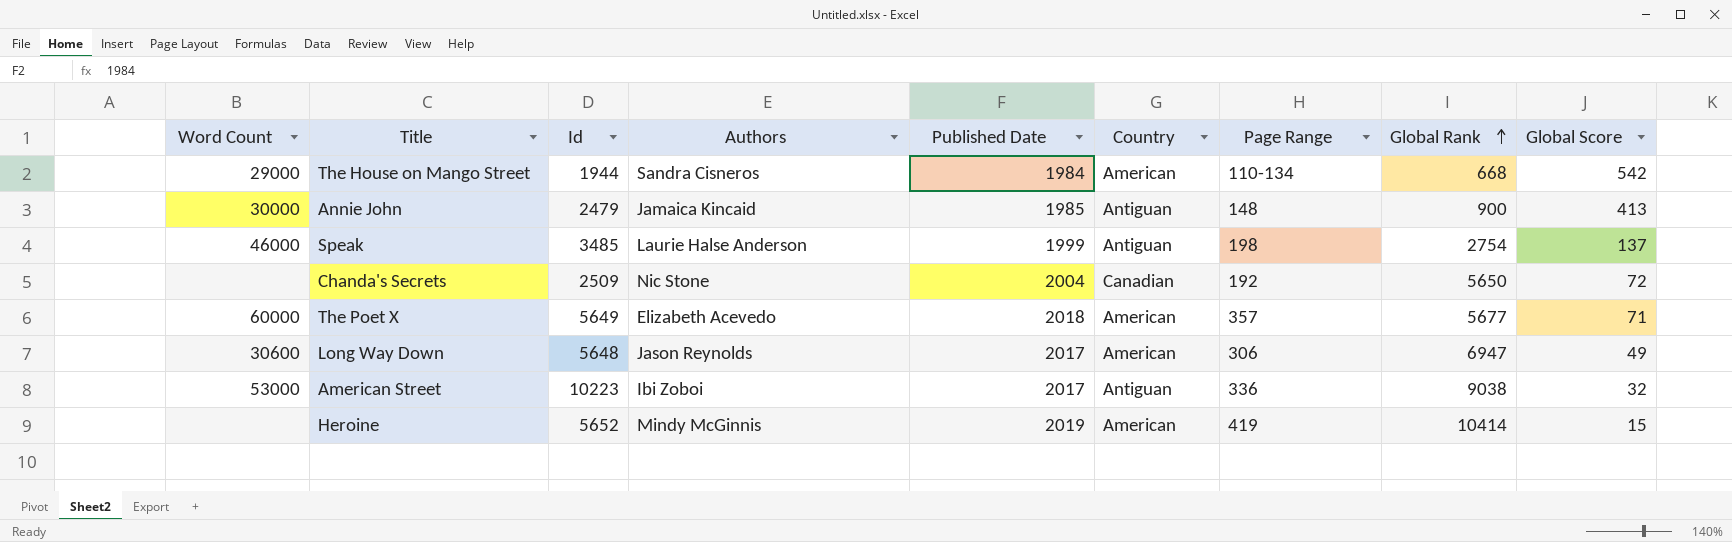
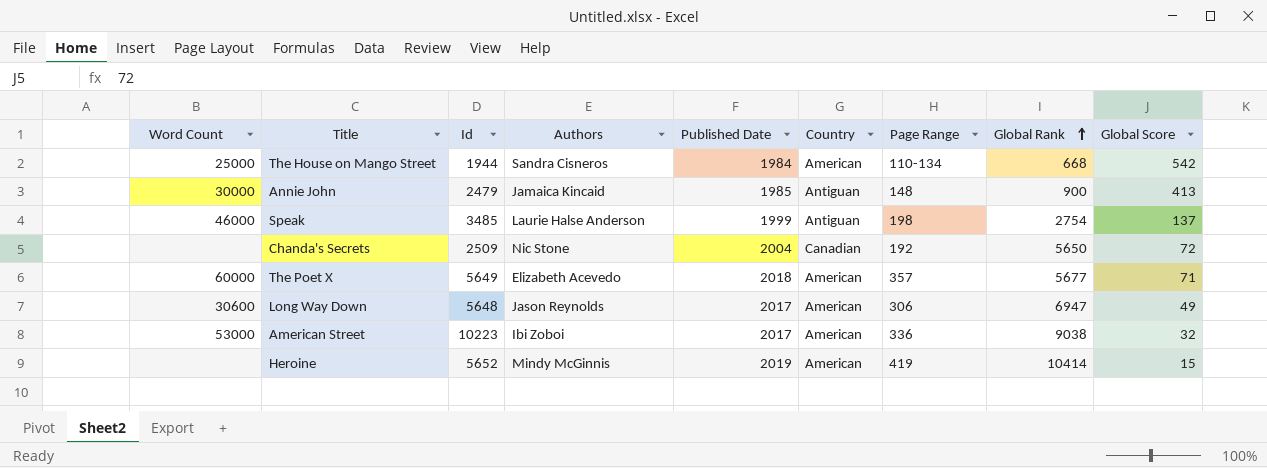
The House on Mango Street | Word Count: 29000 -> 25000
American Street | Country: Antiguan -> American

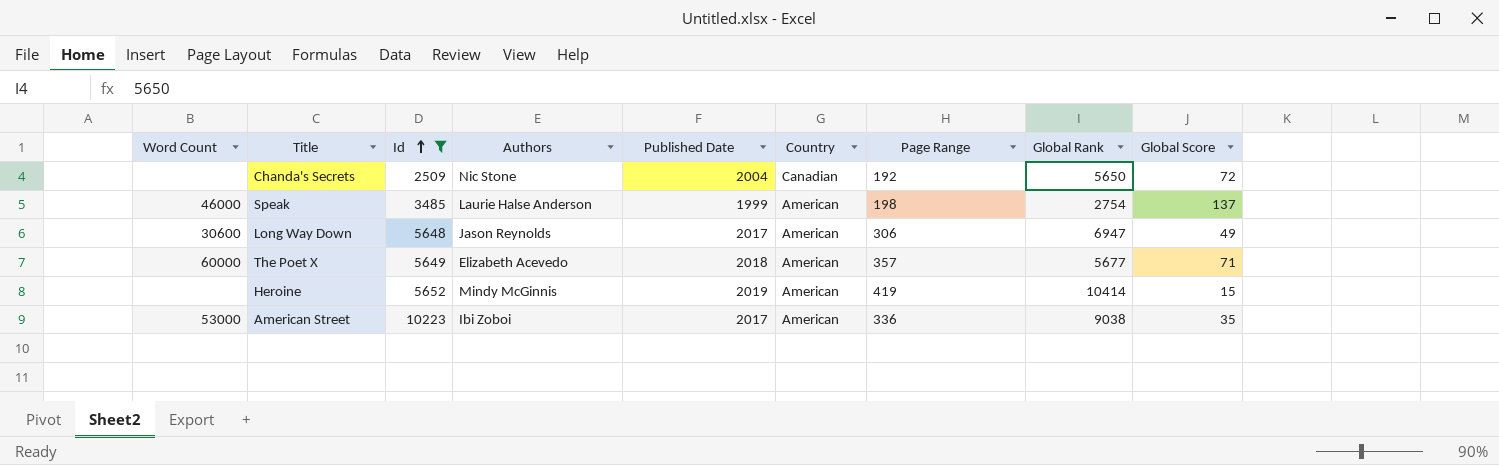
filter: none -> Id >= 2509
row order: Global Rank ascending -> Id ascending
Speak | Country: Antiguan -> American
American Street | Global Score: 32 -> 35

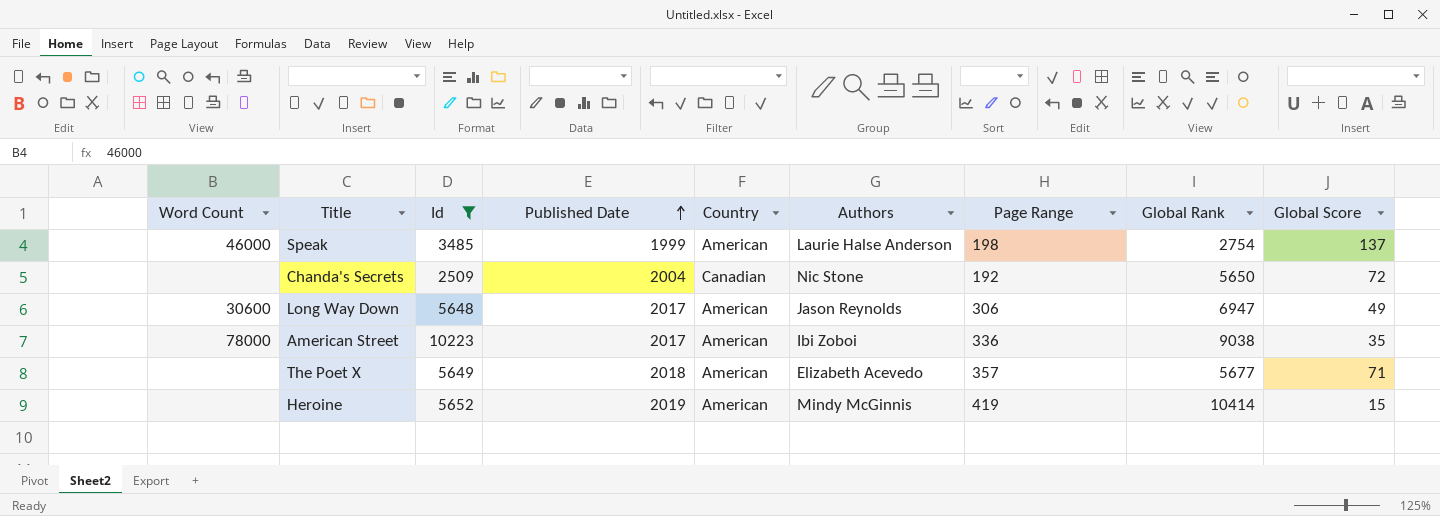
row order: Id ascending -> Published Date ascending
column Authors | position: 4 -> 6
American Street | Word Count: 53000 -> 78000
The Poet X | Word Count: 60000 -> none

